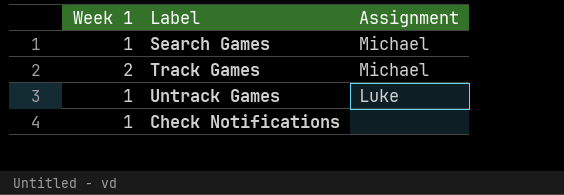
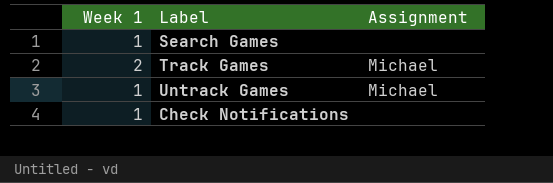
Search Games | Assignment: Michael -> none
Untrack Games | Assignment: Luke -> Michael

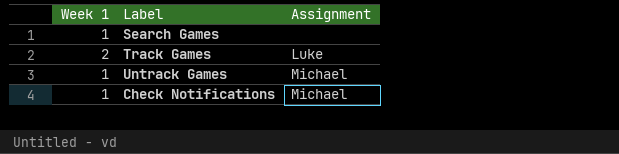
Track Games | Assignment: Michael -> Luke
Check Notifications | Assignment: none -> Michael

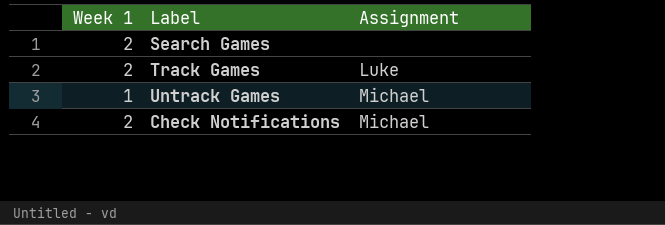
Search Games | Week 1: 1 -> 2
Check Notifications | Week 1: 1 -> 2

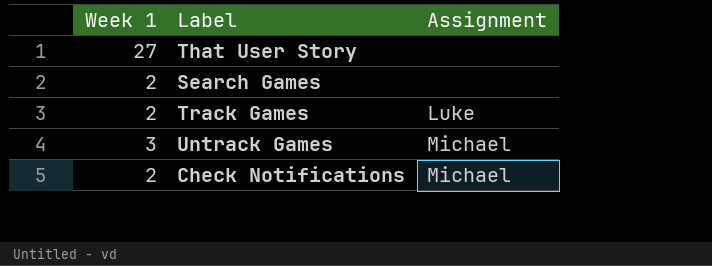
row That User Story: none -> 27 | none
Untrack Games | Week 1: 1 -> 3

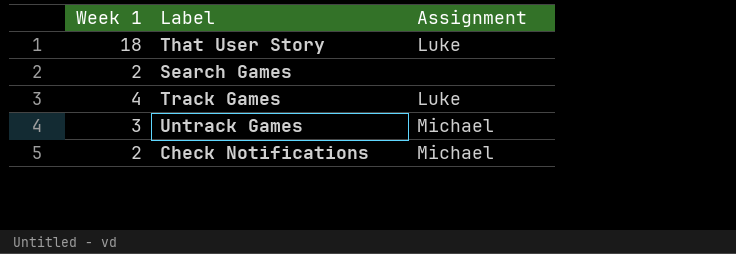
That User Story | Week 1: 27 -> 18
That User Story | Assignment: none -> Luke
Track Games | Week 1: 2 -> 4

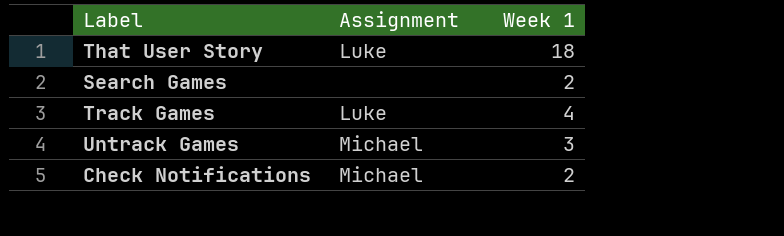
column Week 1 | position: 1 -> 3

